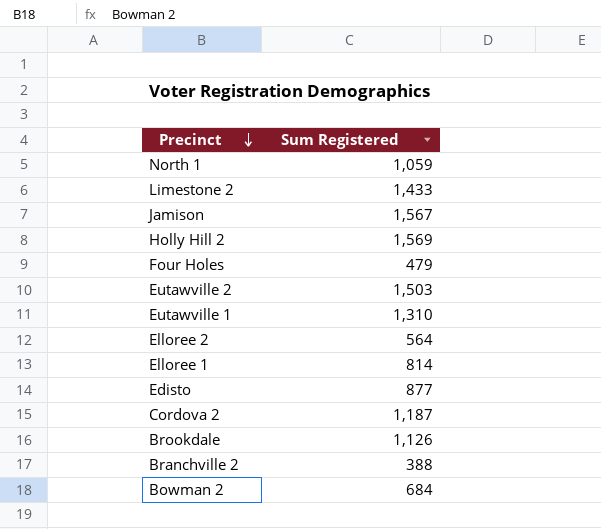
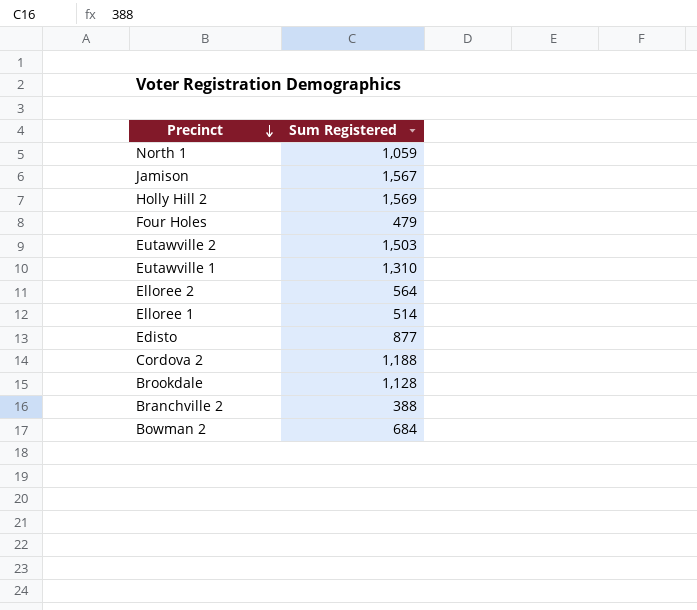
row Limestone 2: 1,433 -> none
Elloree 1 | Sum Registered: 814 -> 514
Cordova 2 | Sum Registered: 1,187 -> 1,188
Brookdale | Sum Registered: 1,126 -> 1,128

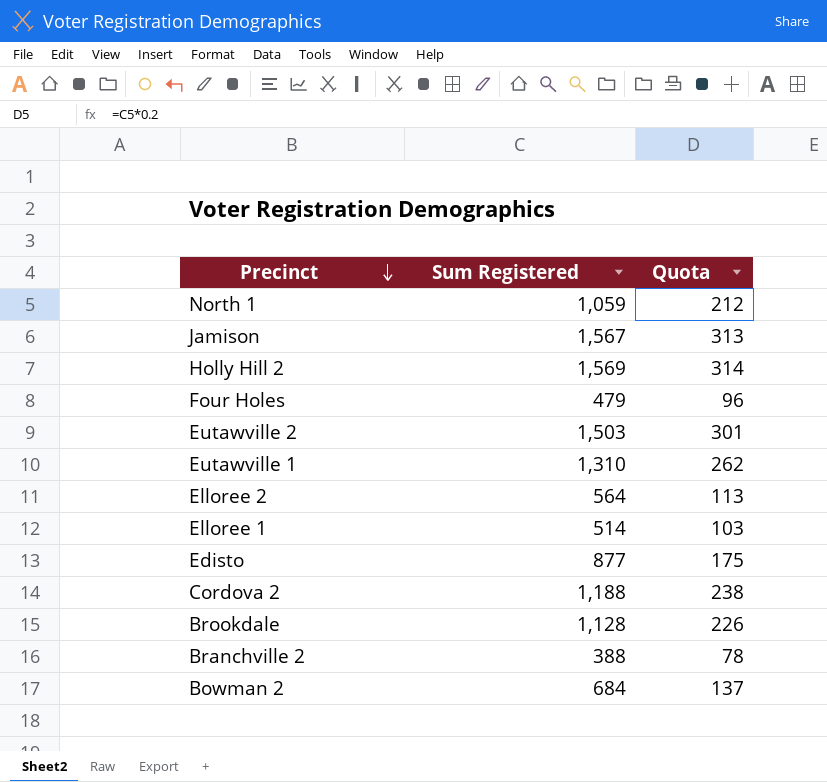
column Quota | formula: none -> [Sum Registered] * 0.2

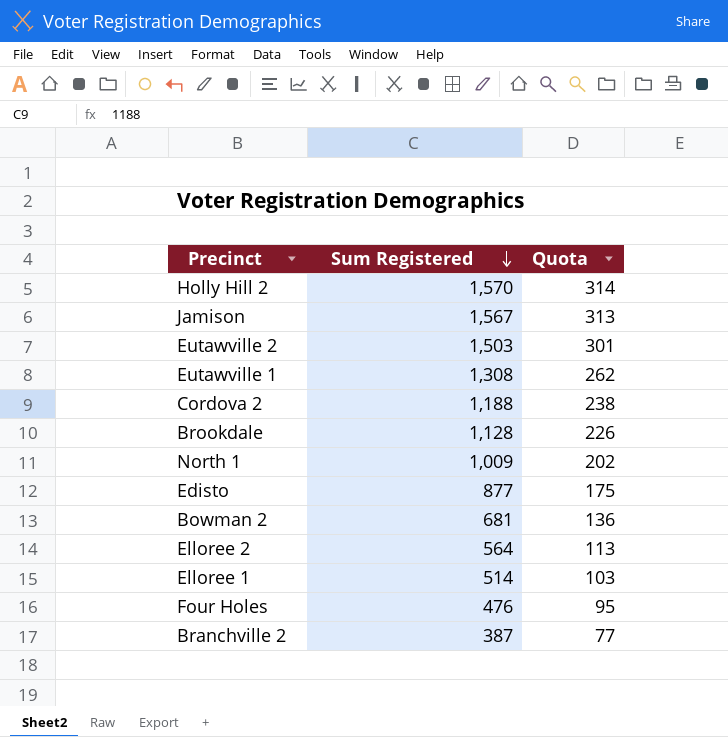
row order: Precinct descending -> Sum Registered descending
Holly Hill 2 | Sum Registered: 1,569 -> 1,570
Eutawville 1 | Sum Registered: 1,310 -> 1,308
North 1 | Sum Registered: 1,059 -> 1,009
North 1 | Quota: 212 -> 202
Bowman 2 | Sum Registered: 684 -> 681
Bowman 2 | Quota: 137 -> 136
Four Holes | Sum Registered: 479 -> 476
Four Holes | Quota: 96 -> 95
Branchville 2 | Sum Registered: 388 -> 387
Branchville 2 | Quota: 78 -> 77

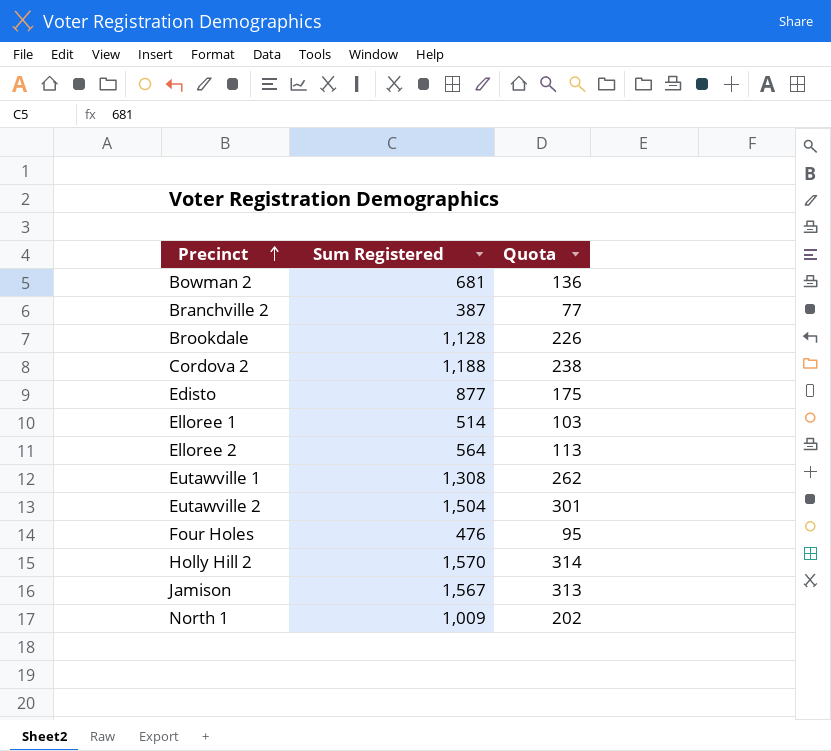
row order: Sum Registered descending -> Precinct ascending
Eutawville 2 | Sum Registered: 1,503 -> 1,504

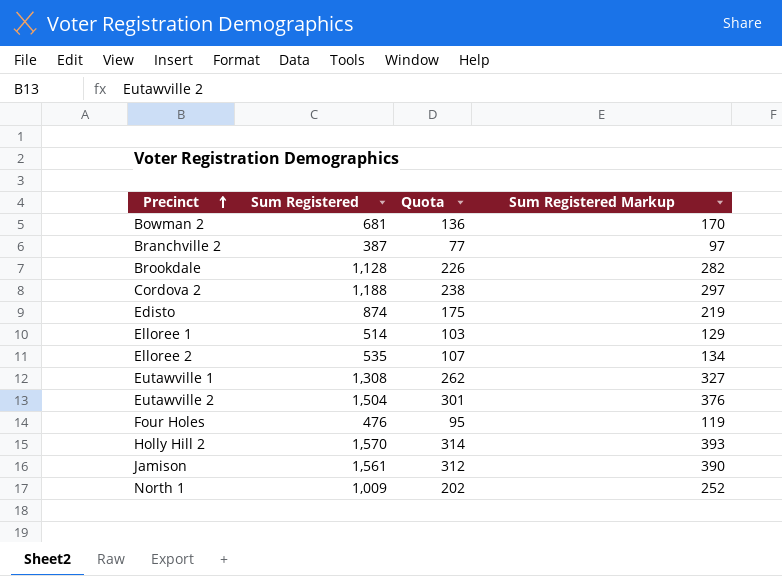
column Sum Registered Markup | formula: none -> [Sum Registered] * 0.25
Edisto | Sum Registered: 877 -> 874
Elloree 2 | Sum Registered: 564 -> 535
Elloree 2 | Quota: 113 -> 107
Jamison | Sum Registered: 1,567 -> 1,561
Jamison | Quota: 313 -> 312

